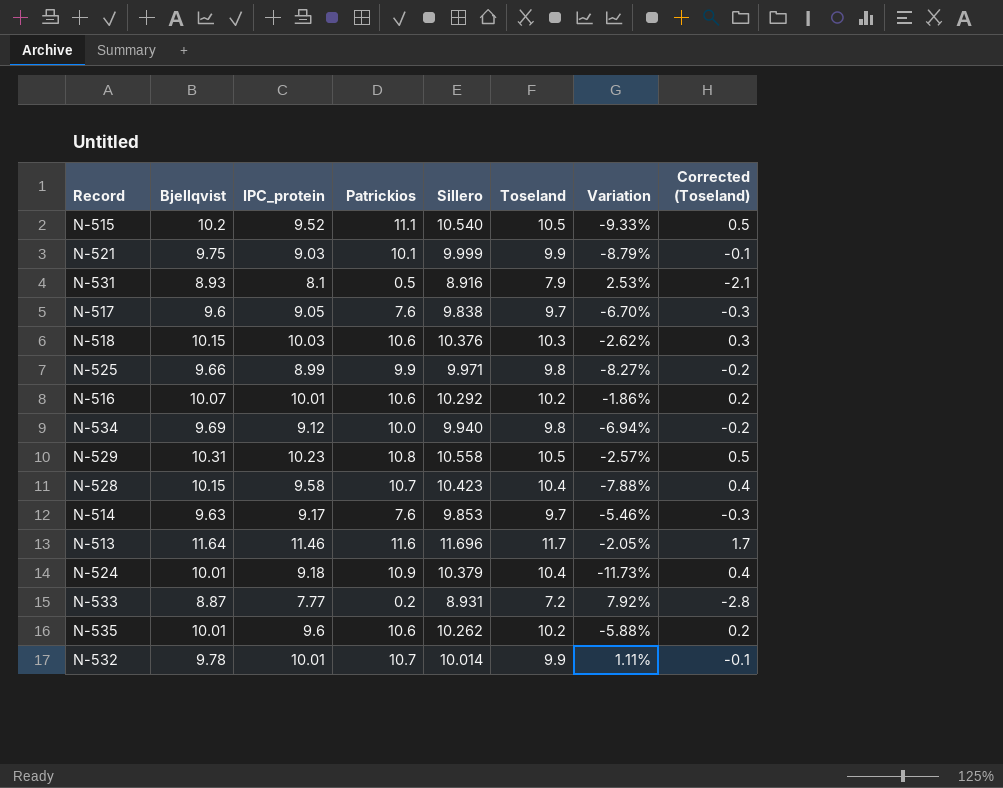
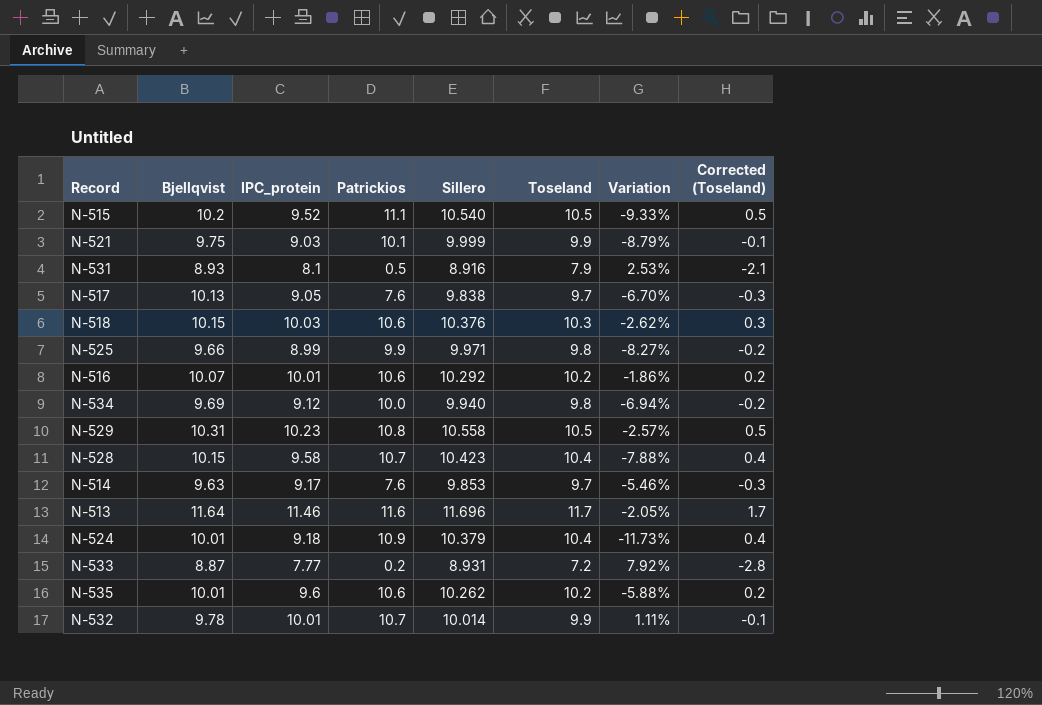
N-517 | Bjellqvist: 9.6 -> 10.13

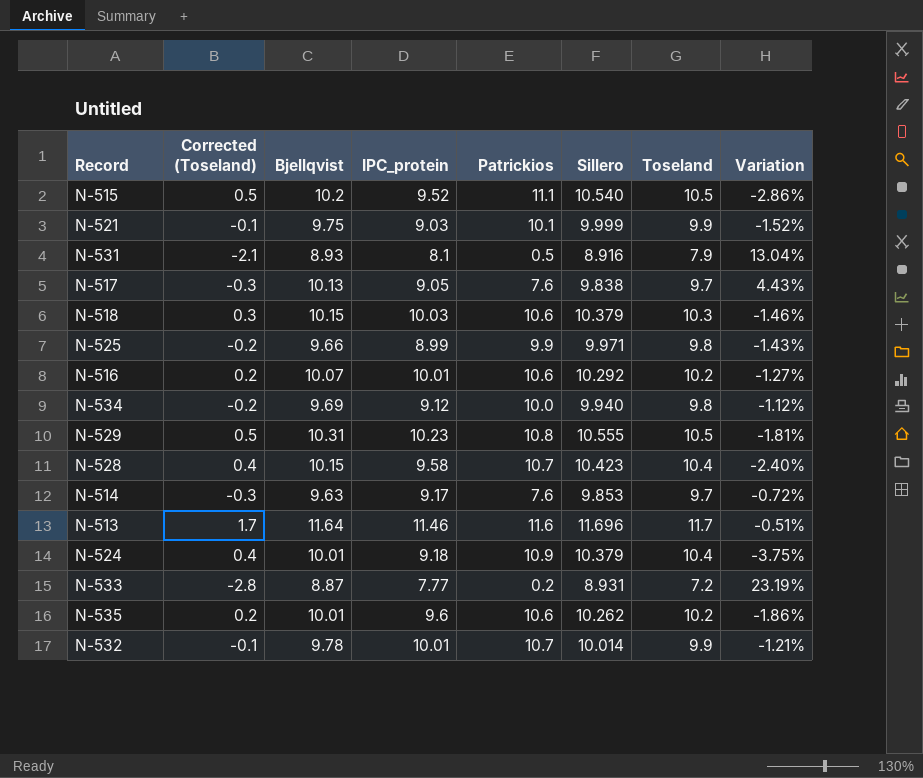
column Corrected (Toseland) | position: 8 -> 2
column Variation | formula: ([IPC_protein] - [Toseland]) / [Toseland] -> ([Bjellqvist] - [Toseland]) / [Toseland]
N-518 | Sillero: 10.376 -> 10.379
N-529 | Sillero: 10.558 -> 10.555

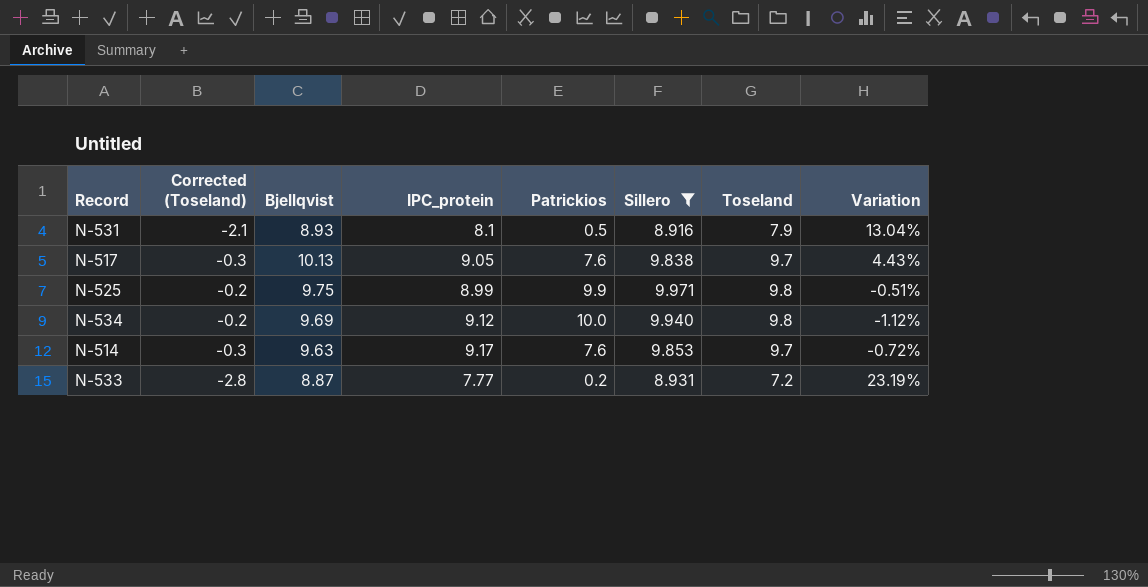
filter: none -> Sillero <= 9.971
N-525 | Bjellqvist: 9.66 -> 9.75
N-525 | Variation: -1.43% -> -0.51%

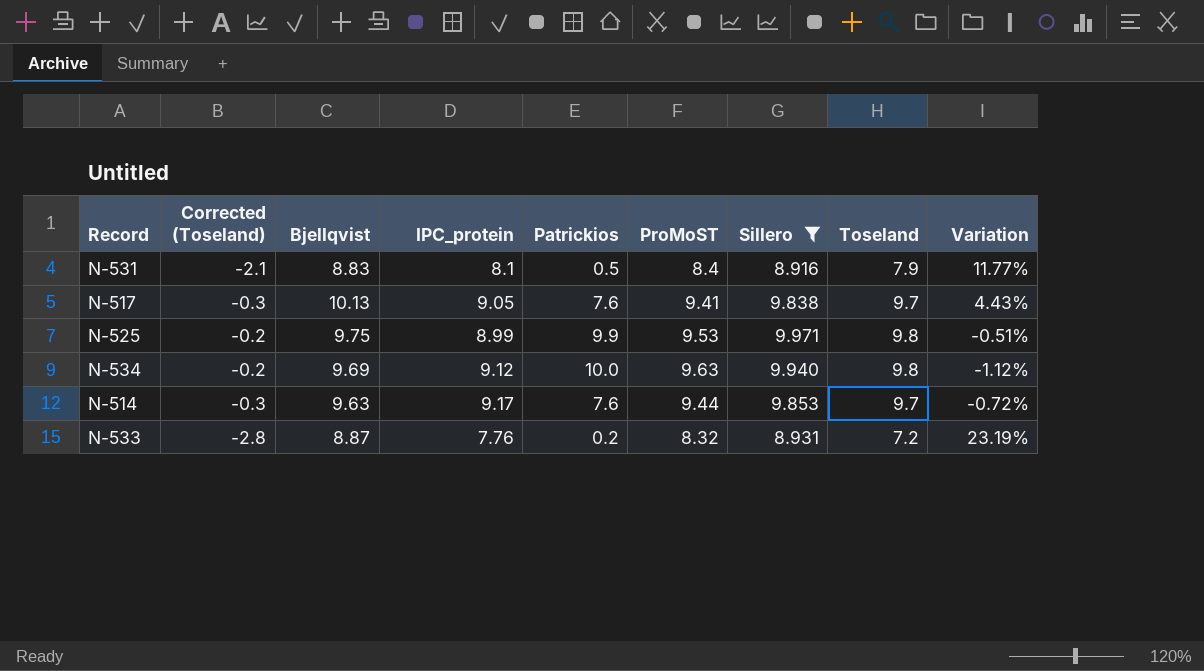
column ProMoST | position: none -> 6
N-531 | Bjellqvist: 8.93 -> 8.83
N-531 | Variation: 13.04% -> 11.77%
N-533 | IPC_protein: 7.77 -> 7.76

